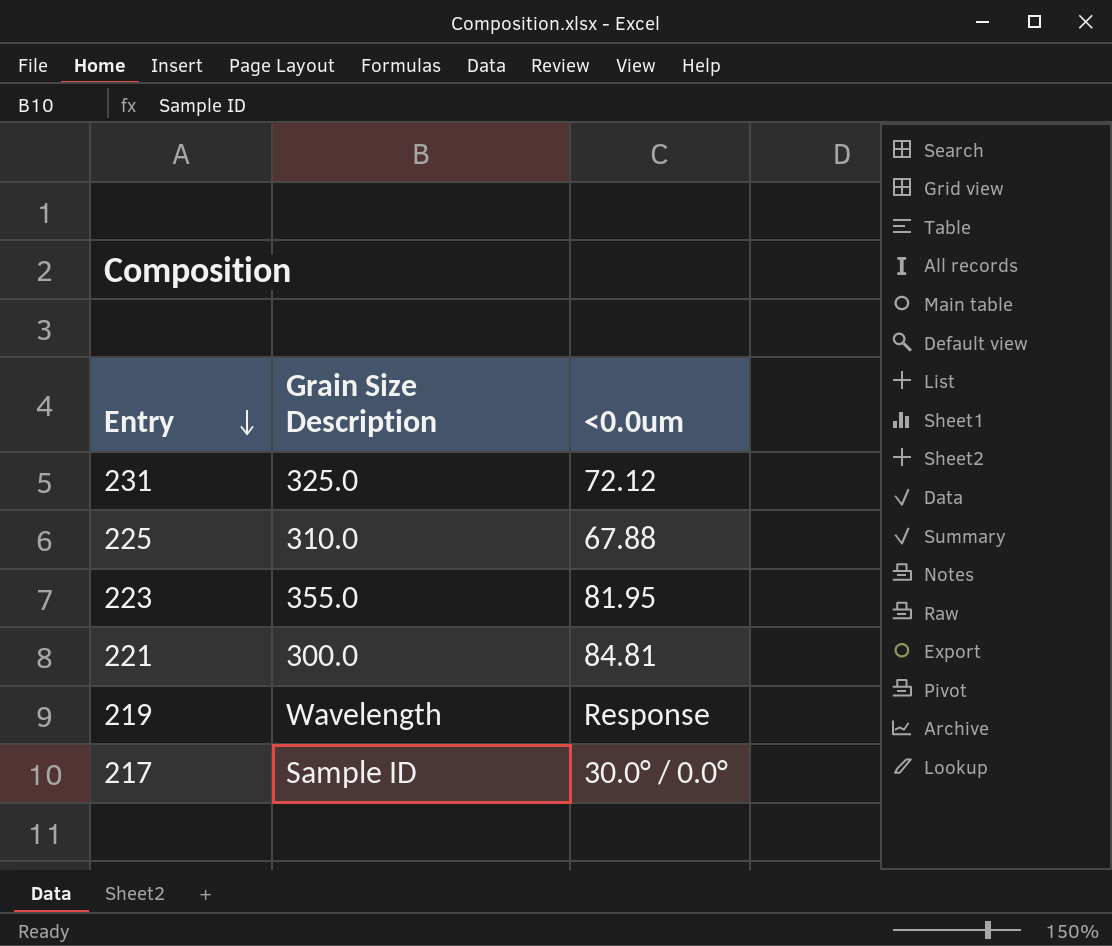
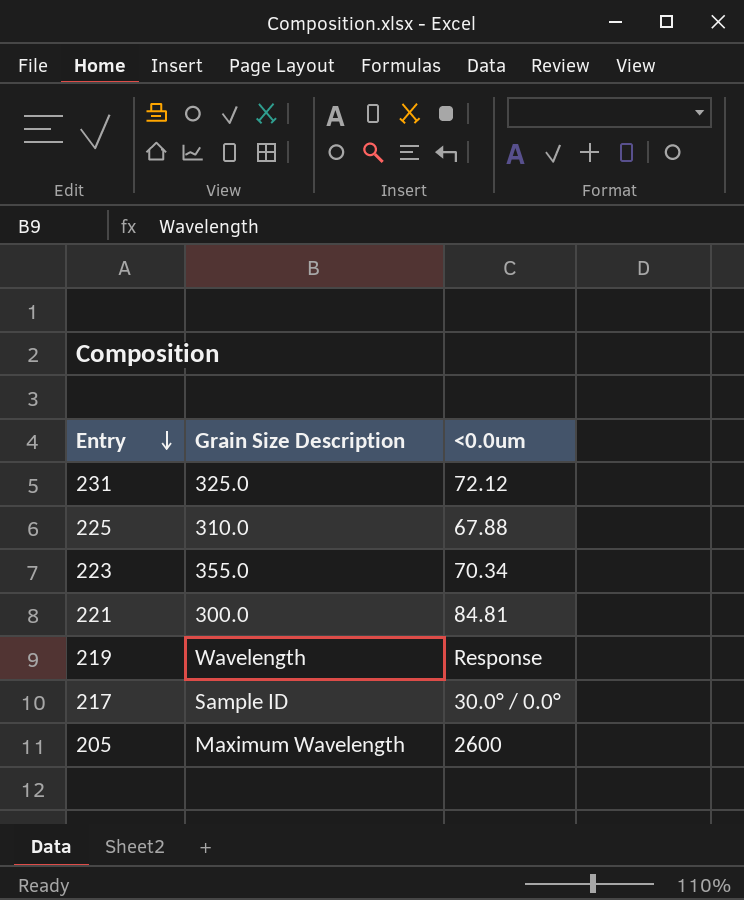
223 | <0.0um: 81.95 -> 70.34
row 205: none -> Maximum Wavelength | 2600

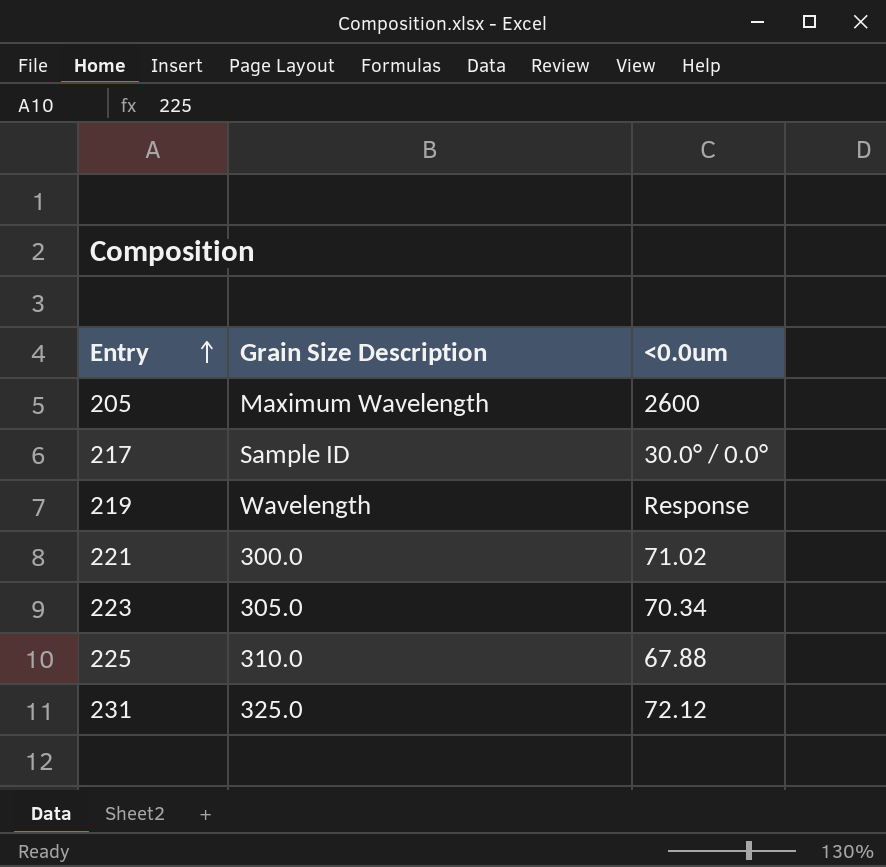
row order: Entry descending -> Entry ascending
221 | <0.0um: 84.81 -> 71.02
223 | Grain Size Description: 355.0 -> 305.0

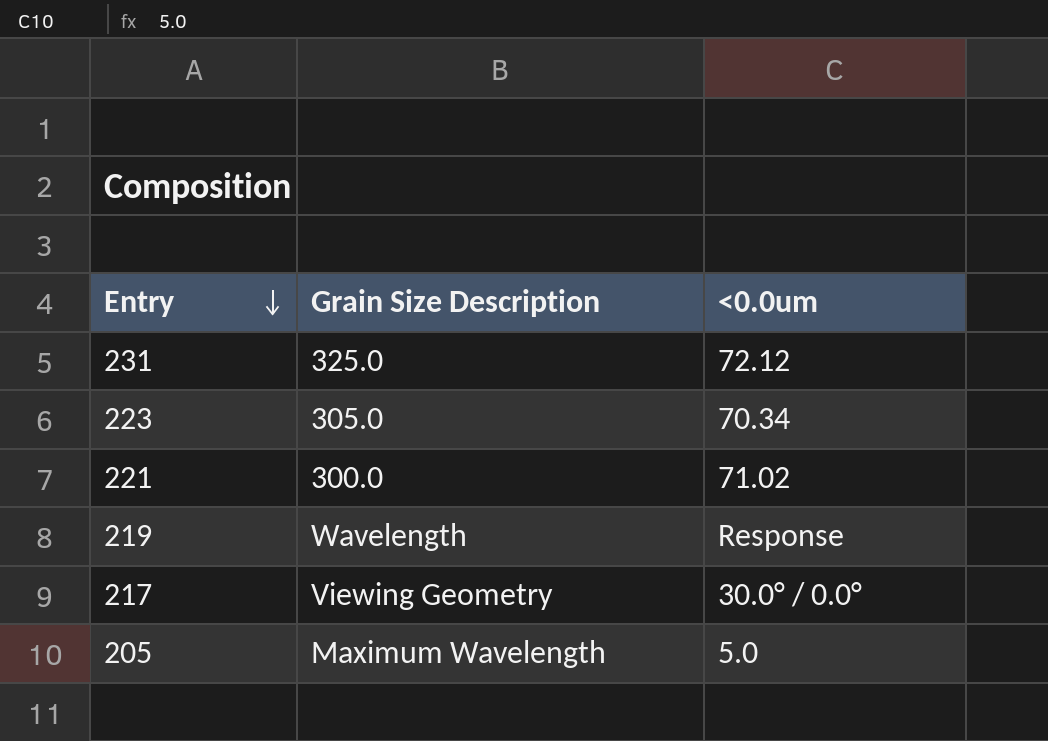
row order: Entry ascending -> Entry descending
row 225: 310.0 | 67.88 -> none
217 | Grain Size Description: Sample ID -> Viewing Geometry
205 | <0.0um: 2600 -> 5.0

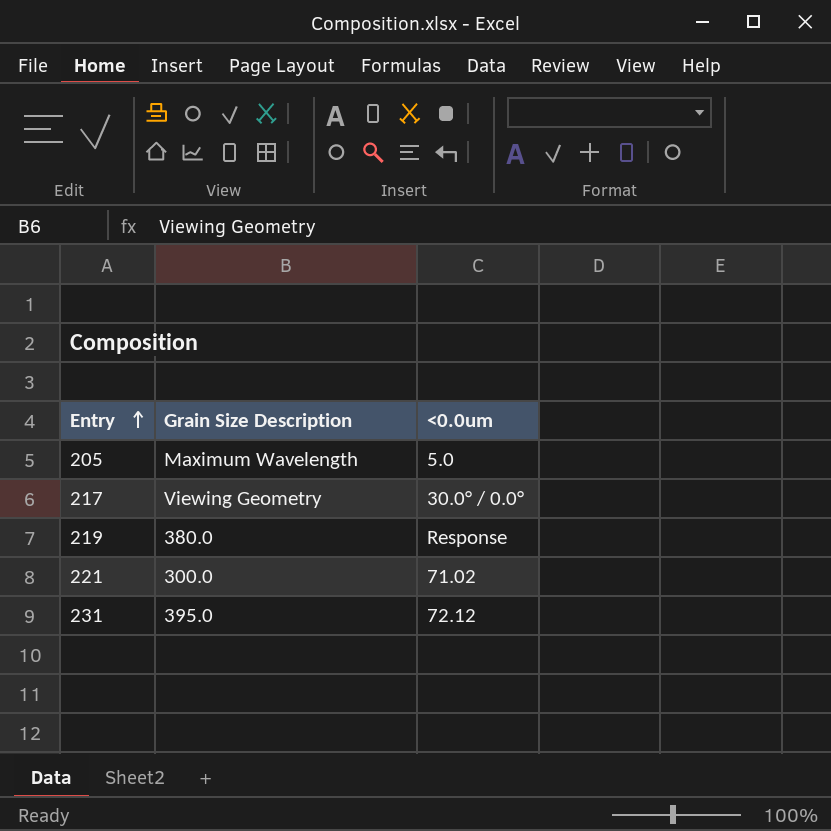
row order: Entry descending -> Entry ascending
row 223: 305.0 | 70.34 -> none
219 | Grain Size Description: Wavelength -> 380.0
231 | Grain Size Description: 325.0 -> 395.0

